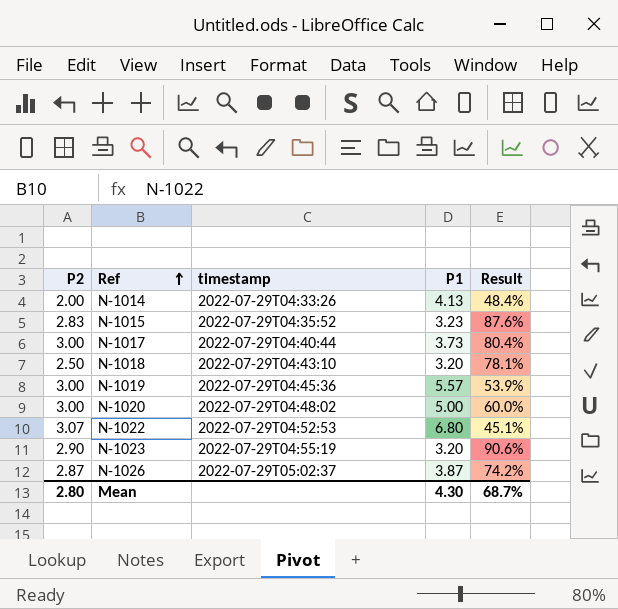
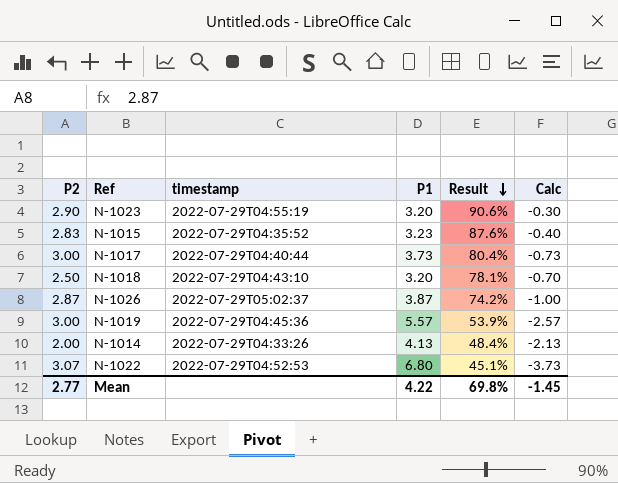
row order: Ref ascending -> Result descending
column Calc | formula: none -> [P2] - [P1]
row N-1020: 3.00 | 2022-07-29T04:48:02 | 5.00 | 60.0% -> none
Mean | P2: 2.80 -> 2.77
Mean | P1: 4.30 -> 4.22
Mean | Result: 68.7% -> 69.8%

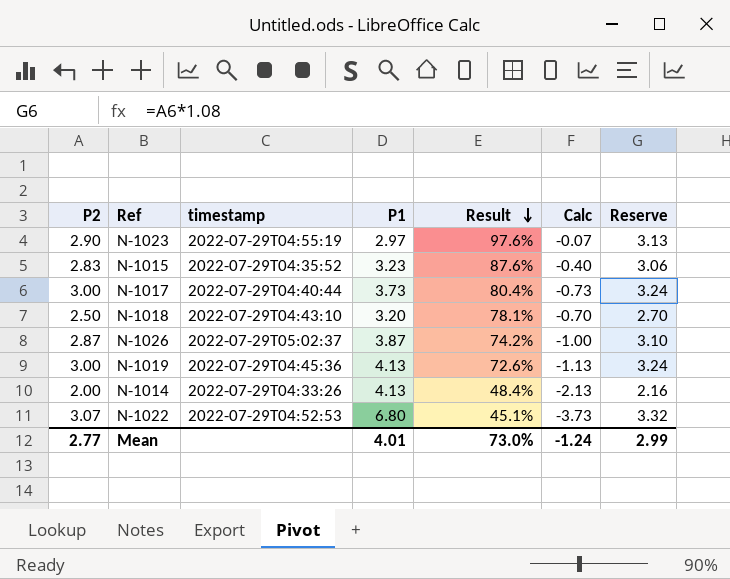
column Reserve | formula: none -> [P2] * 1.08
N-1023 | P1: 3.20 -> 2.97
N-1023 | Result: 90.6% -> 97.6%
N-1023 | Calc: -0.30 -> -0.07
N-1019 | P1: 5.57 -> 4.13
N-1019 | Result: 53.9% -> 72.6%
N-1019 | Calc: -2.57 -> -1.13
Mean | P1: 4.22 -> 4.01
Mean | Result: 69.8% -> 73.0%
Mean | Calc: -1.45 -> -1.24

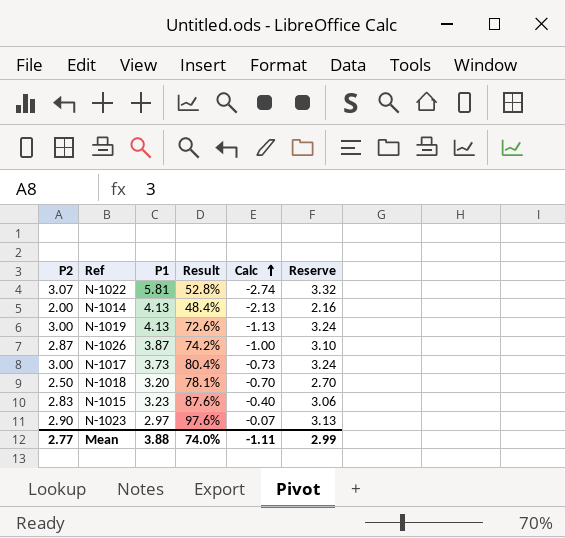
row order: Result descending -> Calc ascending
column timestamp | position: 3 -> none
N-1022 | P1: 6.80 -> 5.81
N-1022 | Result: 45.1% -> 52.8%
N-1022 | Calc: -3.73 -> -2.74
Mean | P1: 4.01 -> 3.88
Mean | Result: 73.0% -> 74.0%
Mean | Calc: -1.24 -> -1.11

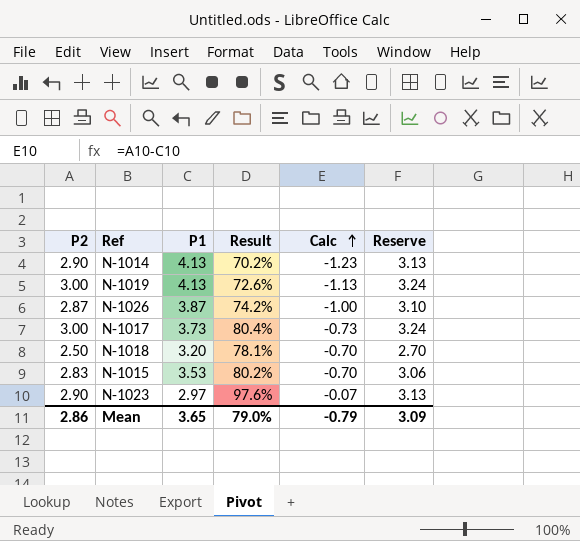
row N-1022: 3.07 | 5.81 | 52.8% | -2.74 | 3.32 -> none
N-1014 | P2: 2.00 -> 2.90
N-1014 | Result: 48.4% -> 70.2%
N-1014 | Calc: -2.13 -> -1.23
N-1014 | Reserve: 2.16 -> 3.13
N-1015 | P1: 3.23 -> 3.53
N-1015 | Result: 87.6% -> 80.2%
N-1015 | Calc: -0.40 -> -0.70
Mean | P2: 2.77 -> 2.86
Mean | P1: 3.88 -> 3.65
Mean | Result: 74.0% -> 79.0%
Mean | Calc: -1.11 -> -0.79
Mean | Reserve: 2.99 -> 3.09

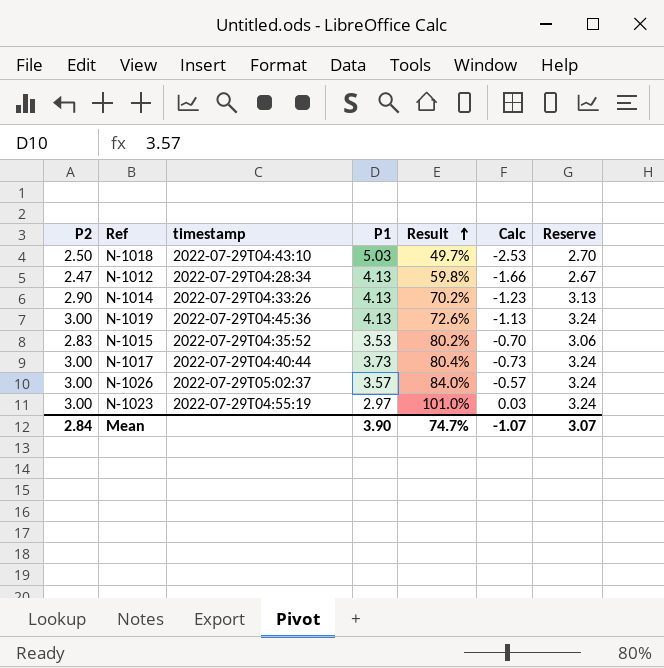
row order: Calc ascending -> Result ascending
column timestamp | position: none -> 3
N-1018 | P1: 3.20 -> 5.03
N-1018 | Result: 78.1% -> 49.7%
N-1018 | Calc: -0.70 -> -2.53
row N-1012: none -> 2.47 | 2022-07-29T04:28:34 | 4.13 | 59.8% | -1.66 | 2.67
N-1026 | P2: 2.87 -> 3.00
N-1026 | P1: 3.87 -> 3.57
N-1026 | Result: 74.2% -> 84.0%
N-1026 | Calc: -1.00 -> -0.57
N-1026 | Reserve: 3.10 -> 3.24
N-1023 | P2: 2.90 -> 3.00
N-1023 | Result: 97.6% -> 101.0%
N-1023 | Calc: -0.07 -> 0.03
N-1023 | Reserve: 3.13 -> 3.24
Mean | P2: 2.86 -> 2.84
Mean | P1: 3.65 -> 3.90
Mean | Result: 79.0% -> 74.7%
Mean | Calc: -0.79 -> -1.07
Mean | Reserve: 3.09 -> 3.07

